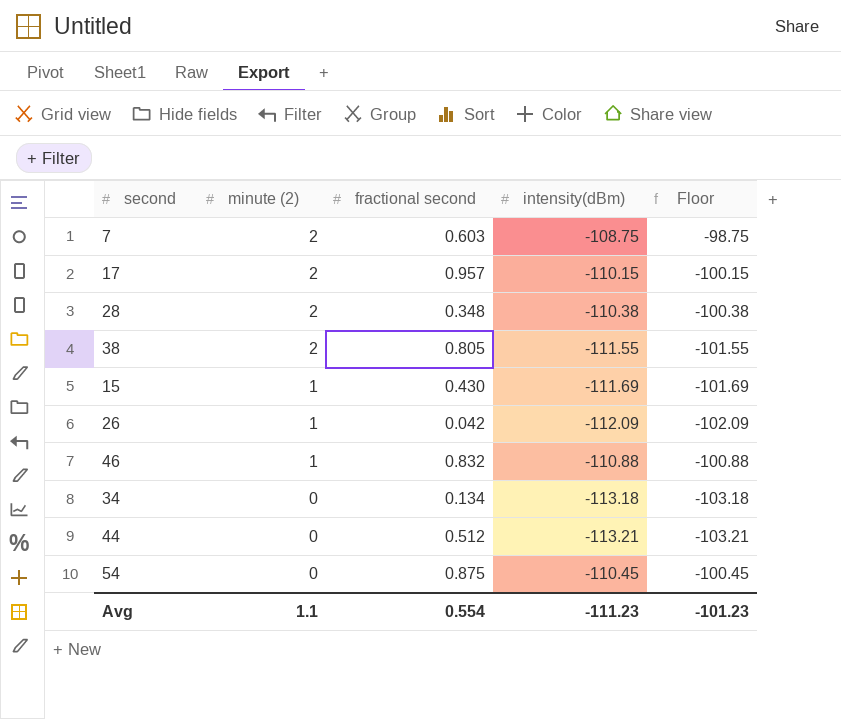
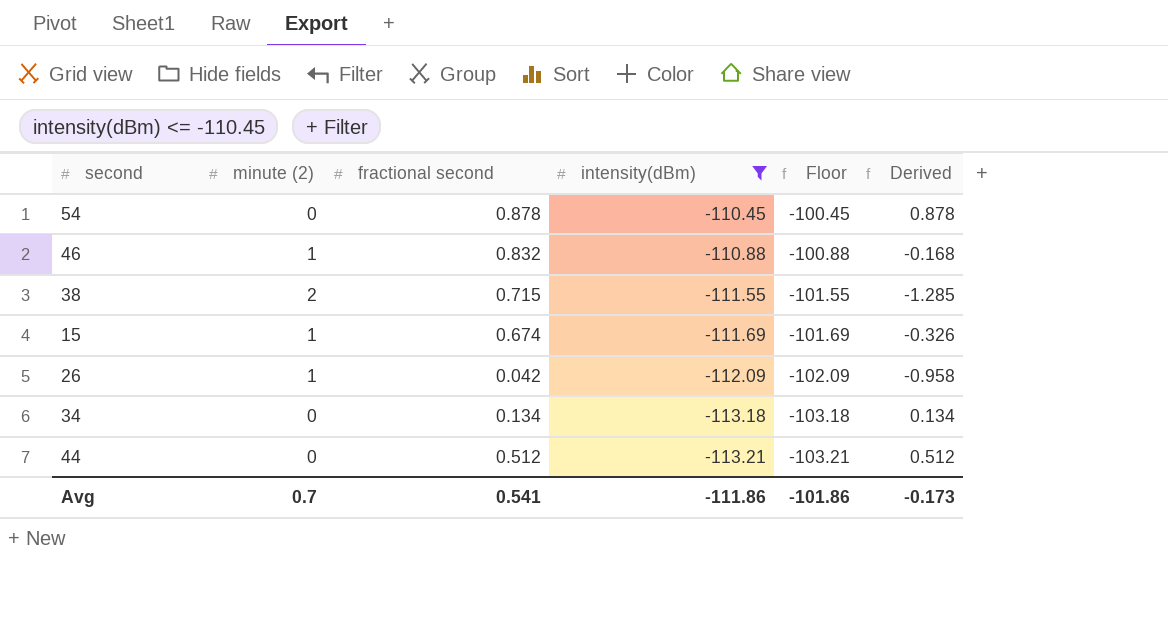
filter: none -> intensity(dBm) <= -110.45
row order: minute (2) descending -> intensity(dBm) descending
column Derived | formula: none -> [fractional second] - [minute (2)]
54 | fractional second: 0.875 -> 0.878
38 | fractional second: 0.805 -> 0.715
15 | fractional second: 0.430 -> 0.674
Avg | minute (2): 1.1 -> 0.7
Avg | fractional second: 0.554 -> 0.541
Avg | intensity(dBm): -111.23 -> -111.86
Avg | Floor: -101.23 -> -101.86

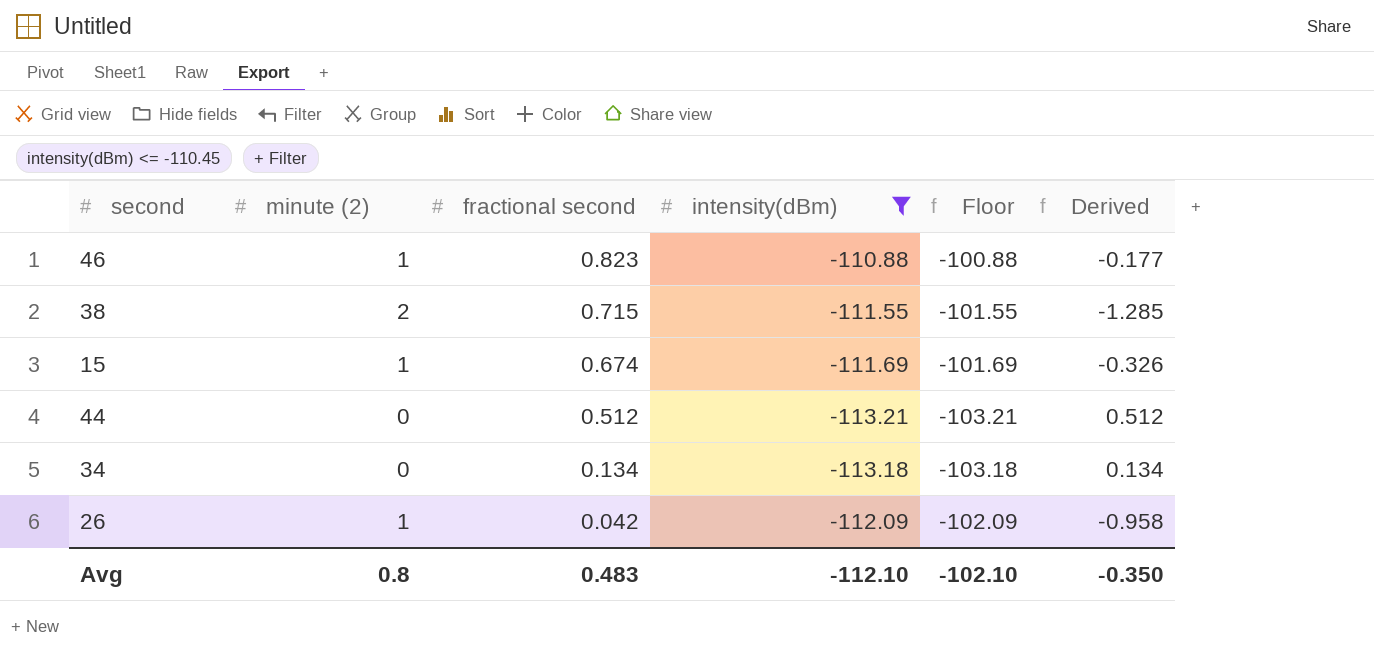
row order: intensity(dBm) descending -> fractional second descending
row 54: 0 | 0.878 | -110.45 | -100.45 | 0.878 -> none
46 | fractional second: 0.832 -> 0.823
46 | Derived: -0.168 -> -0.177
Avg | minute (2): 0.7 -> 0.8
Avg | fractional second: 0.541 -> 0.483
Avg | intensity(dBm): -111.86 -> -112.10
Avg | Floor: -101.86 -> -102.10
Avg | Derived: -0.173 -> -0.350

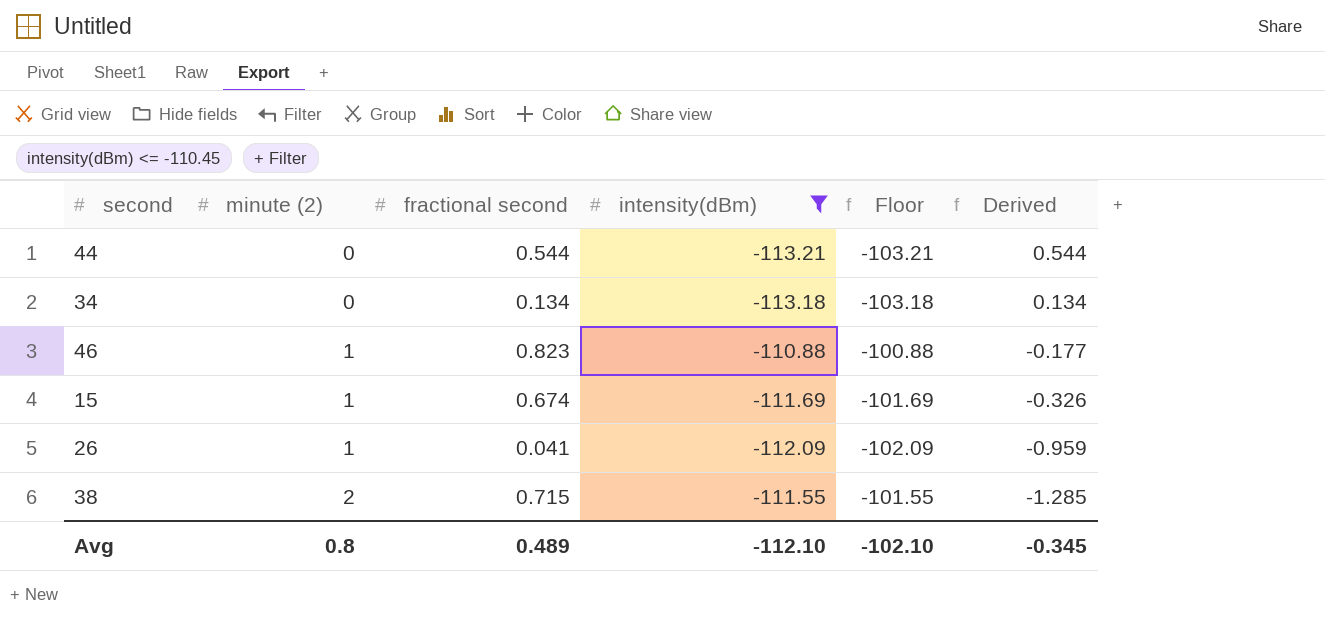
row order: fractional second descending -> minute (2) ascending
44 | fractional second: 0.512 -> 0.544
44 | Derived: 0.512 -> 0.544
26 | fractional second: 0.042 -> 0.041
26 | Derived: -0.958 -> -0.959
Avg | fractional second: 0.483 -> 0.489
Avg | Derived: -0.350 -> -0.345

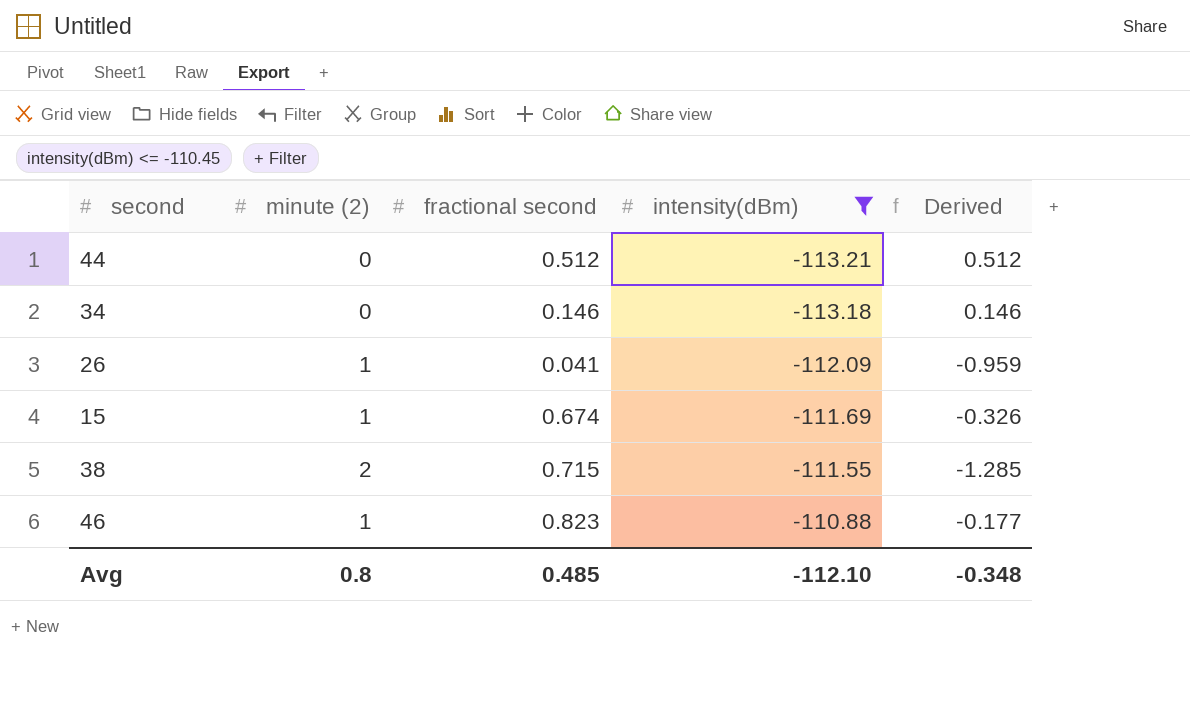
row order: minute (2) ascending -> intensity(dBm) ascending
column Floor | formula: [intensity(dBm)] + 10 -> none
44 | fractional second: 0.544 -> 0.512
44 | Derived: 0.544 -> 0.512
34 | fractional second: 0.134 -> 0.146
34 | Derived: 0.134 -> 0.146
Avg | fractional second: 0.489 -> 0.485
Avg | Derived: -0.345 -> -0.348

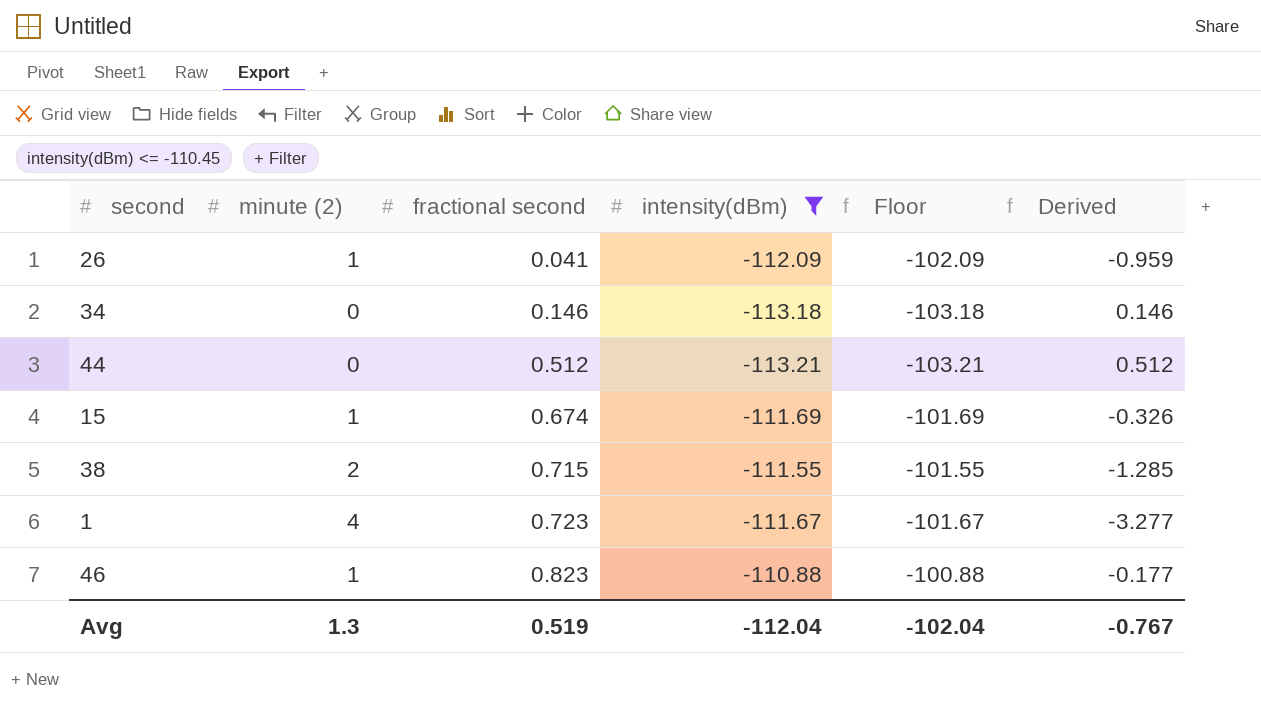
row order: intensity(dBm) ascending -> fractional second ascending
column Floor | formula: none -> [intensity(dBm)] + 10
row 1: none -> 4 | 0.723 | -111.67 | -101.67 | -3.277
Avg | minute (2): 0.8 -> 1.3
Avg | fractional second: 0.485 -> 0.519
Avg | intensity(dBm): -112.10 -> -112.04
Avg | Derived: -0.348 -> -0.767

